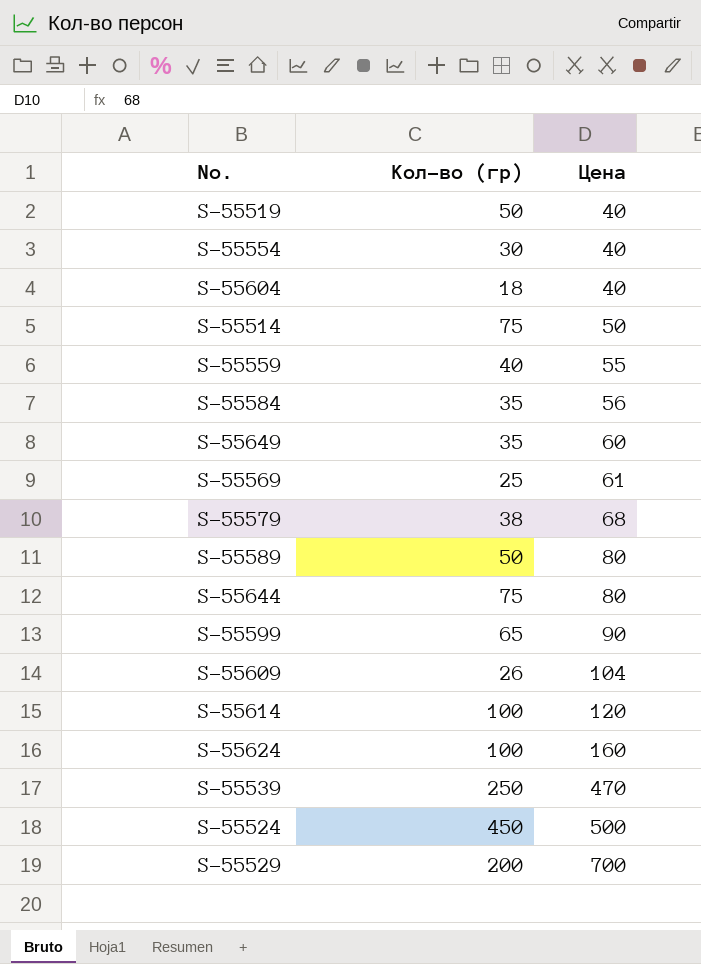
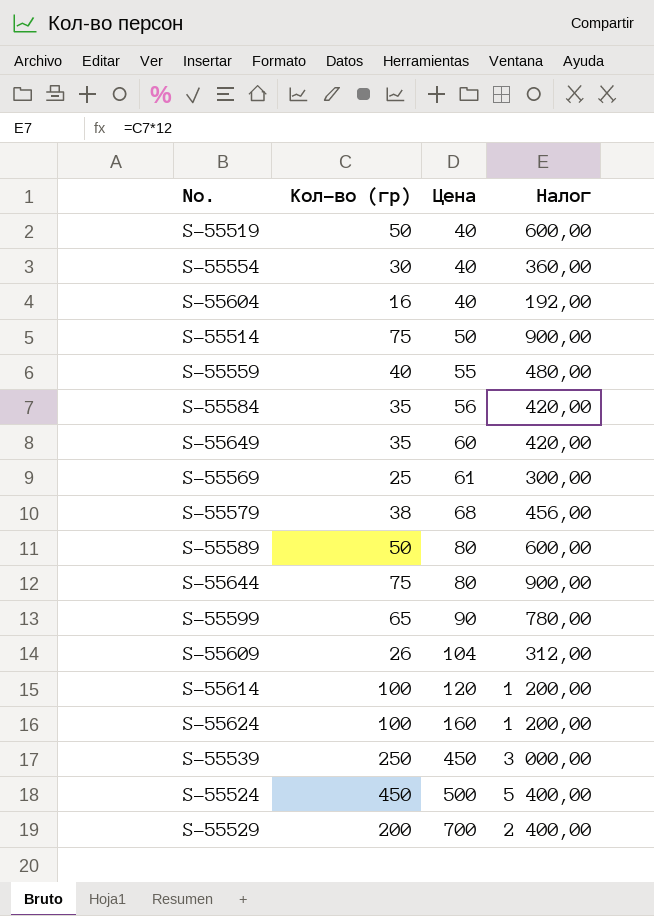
column Налог | formula: none -> [Кол-во (гр)] * 12
S-55604 | Кол-во (гр): 18 -> 16
S-55539 | Цена: 470 -> 450

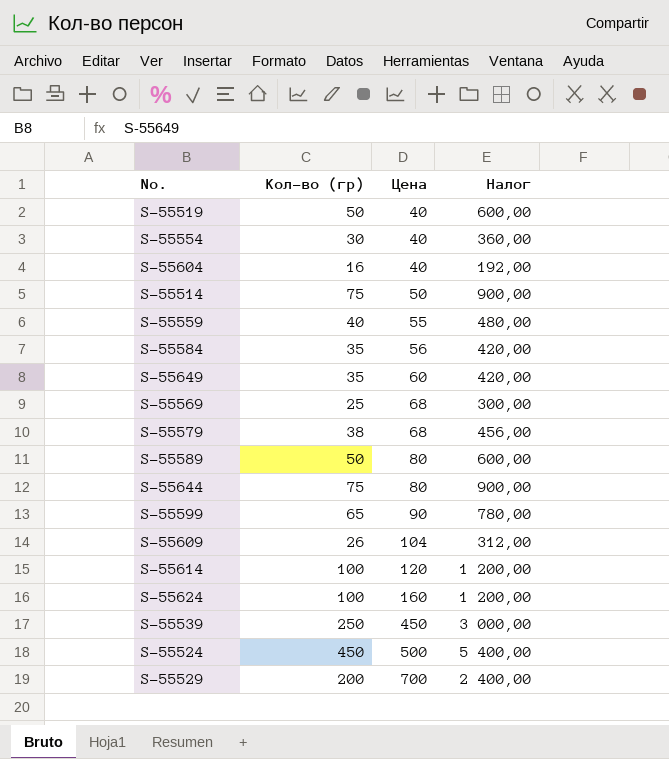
S-55569 | Цена: 61 -> 68

